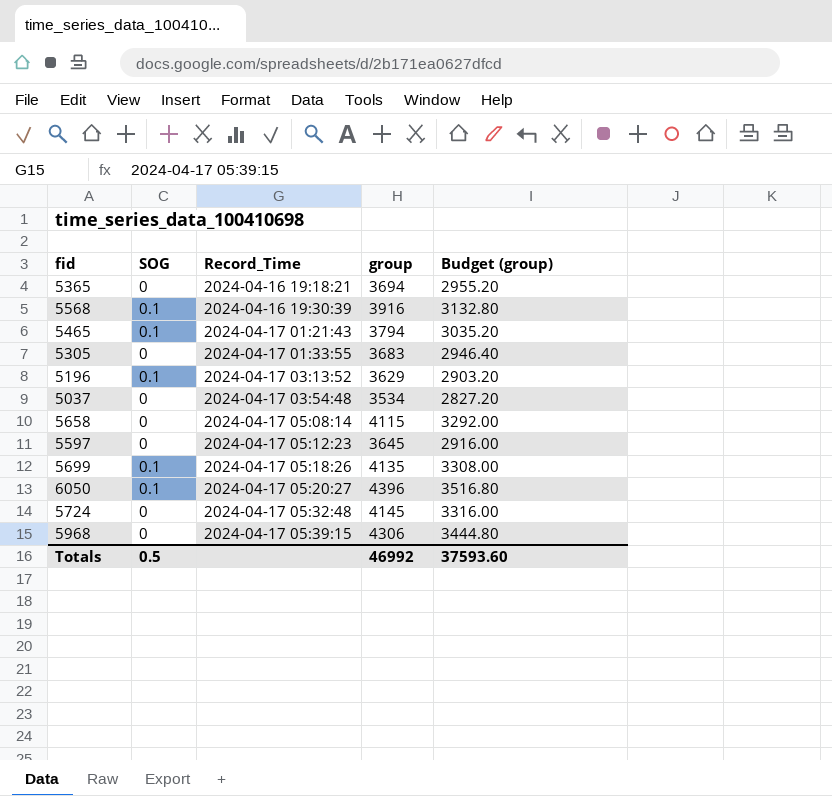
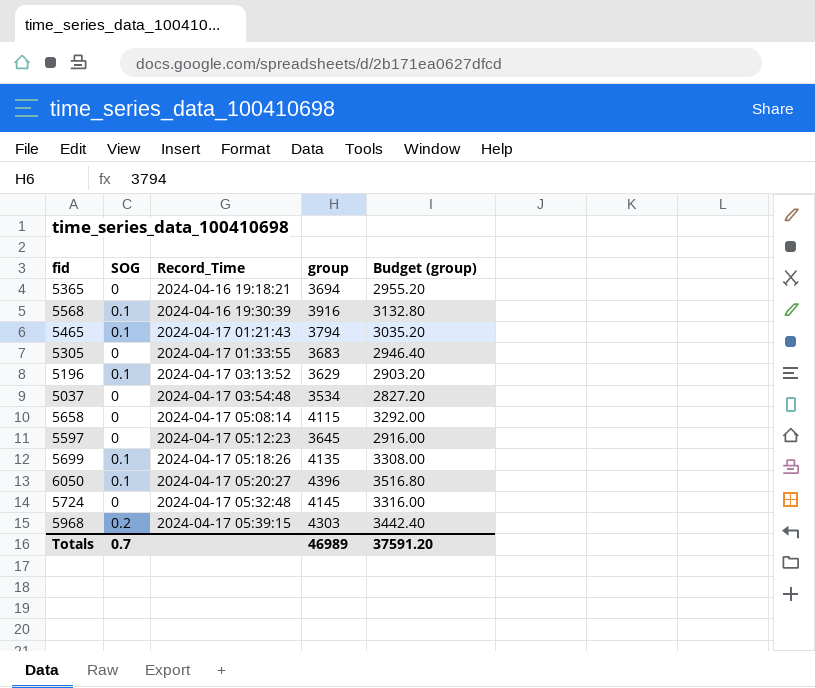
5968 | SOG: 0 -> 0.2
5968 | group: 4306 -> 4303
5968 | Budget (group): 3444.80 -> 3442.40
Totals | SOG: 0.5 -> 0.7
Totals | group: 46992 -> 46989
Totals | Budget (group): 37593.60 -> 37591.20

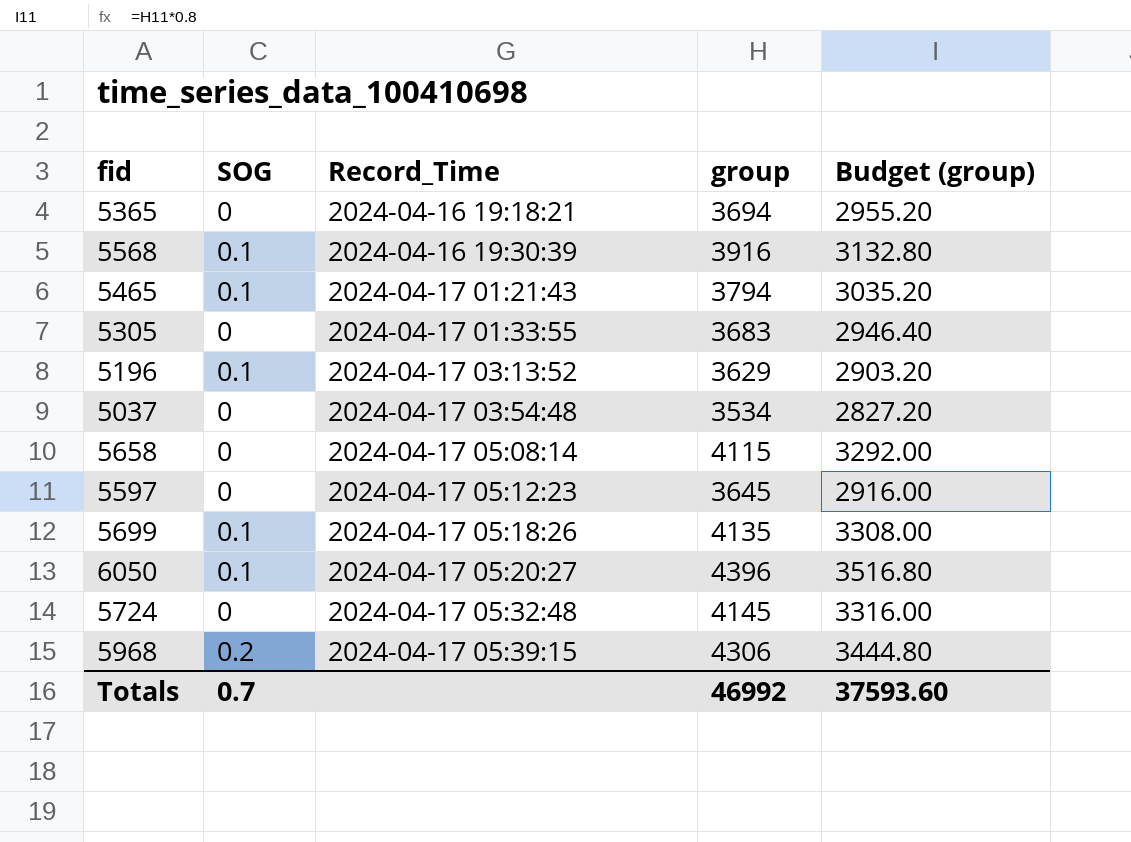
5968 | group: 4303 -> 4306
5968 | Budget (group): 3442.40 -> 3444.80
Totals | group: 46989 -> 46992
Totals | Budget (group): 37591.20 -> 37593.60

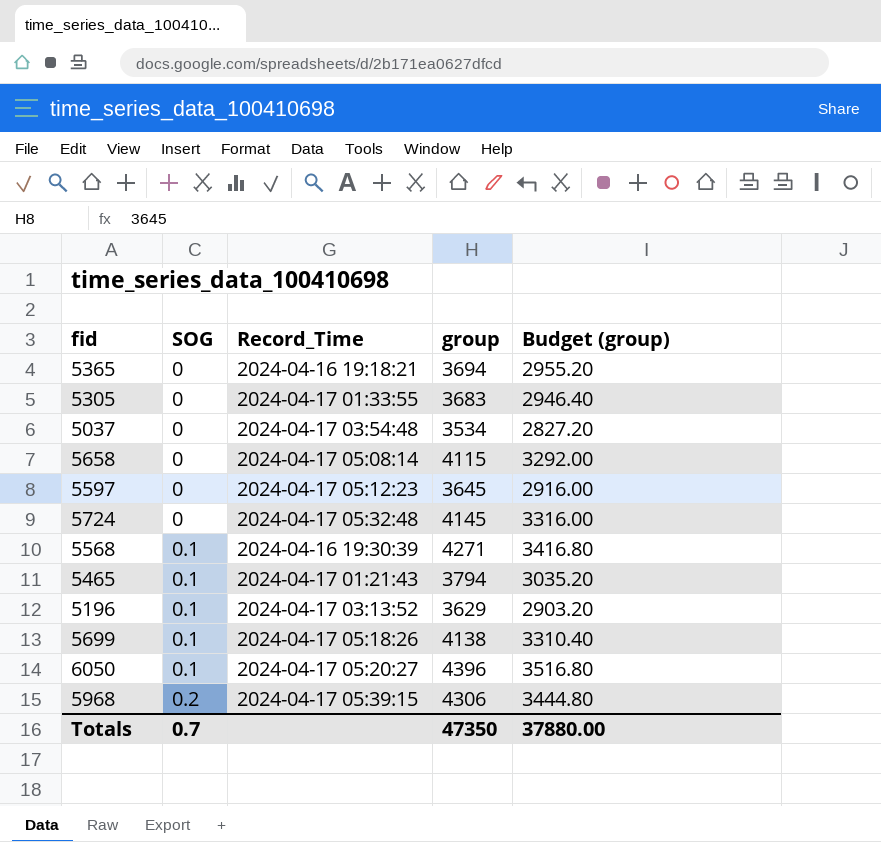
row order: Record_Time ascending -> SOG ascending
5568 | group: 3916 -> 4271
5568 | Budget (group): 3132.80 -> 3416.80
5699 | group: 4135 -> 4138
5699 | Budget (group): 3308.00 -> 3310.40
Totals | group: 46992 -> 47350
Totals | Budget (group): 37593.60 -> 37880.00

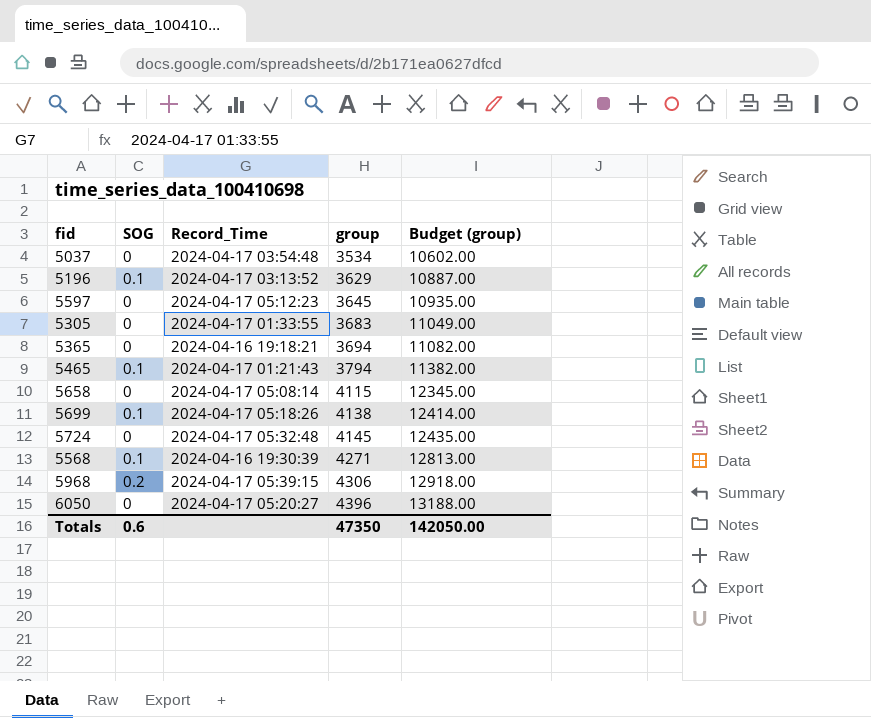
row order: SOG ascending -> group ascending
column Budget (group) | formula: [group] * 0.8 -> [group] * 3
6050 | SOG: 0.1 -> 0
Totals | SOG: 0.7 -> 0.6
Totals | Budget (group): 37880.00 -> 142050.00

